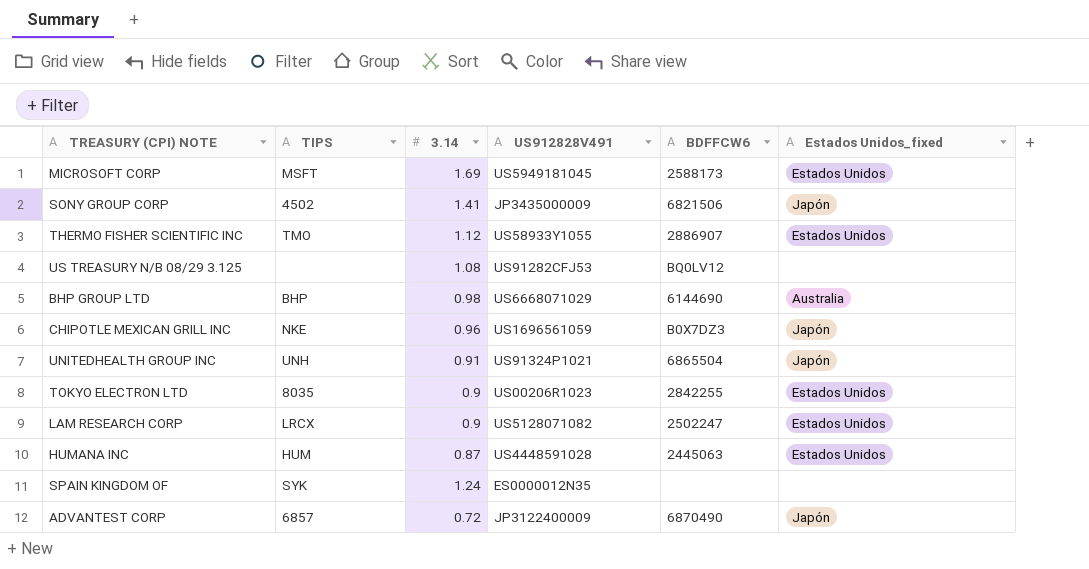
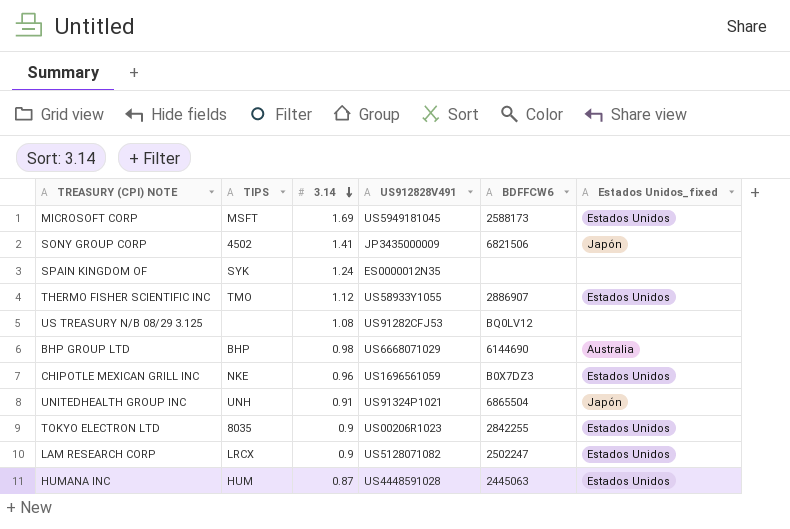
row order: none -> 3.14 descending
row ADVANTEST CORP: 6857 | 0.72 | JP3122400009 | 6870490 | Japón -> none
CHIPOTLE MEXICAN GRILL INC | Estados Unidos_fixed: Japón -> Estados Unidos

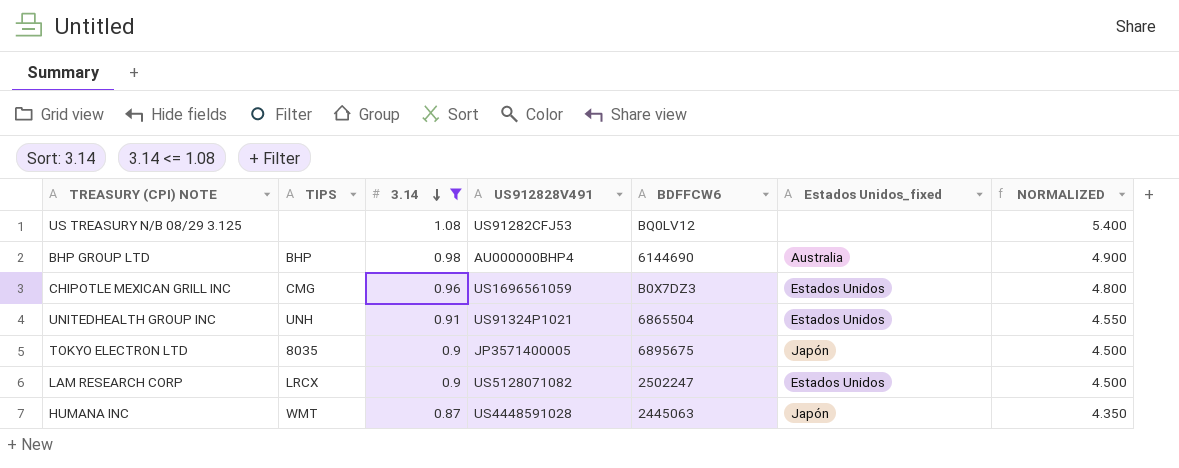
filter: none -> 3.14 <= 1.08
column NORMALIZED | formula: none -> [3.14] * 5
BHP GROUP LTD | US912828V491: US6668071029 -> AU000000BHP4
CHIPOTLE MEXICAN GRILL INC | TIPS: NKE -> CMG
UNITEDHEALTH GROUP INC | Estados Unidos_fixed: Japón -> Estados Unidos
TOKYO ELECTRON LTD | US912828V491: US00206R1023 -> JP3571400005
TOKYO ELECTRON LTD | BDFFCW6: 2842255 -> 6895675
TOKYO ELECTRON LTD | Estados Unidos_fixed: Estados Unidos -> Japón
HUMANA INC | TIPS: HUM -> WMT
HUMANA INC | Estados Unidos_fixed: Estados Unidos -> Japón

